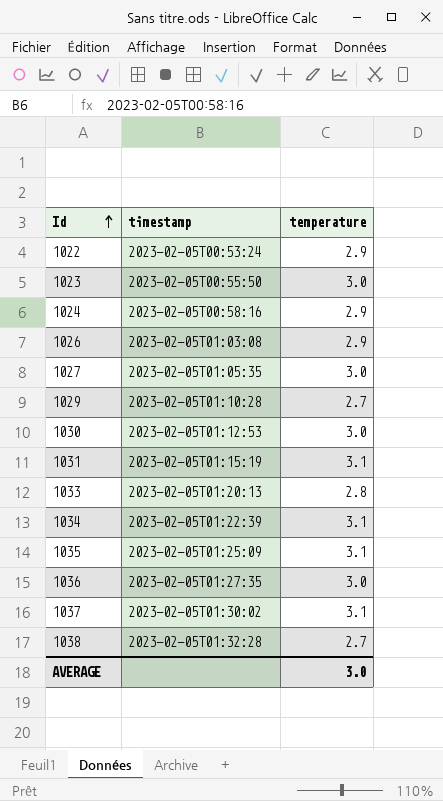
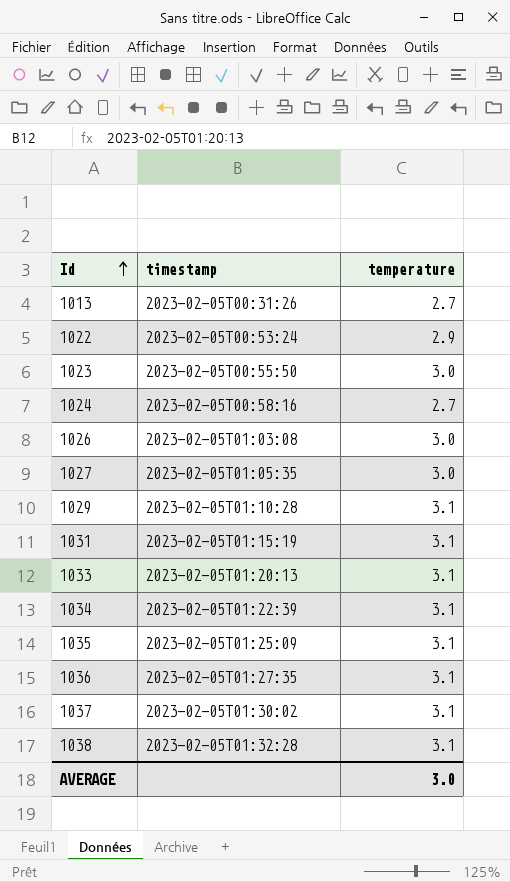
row 1030: 2023-02-05T01:12:53 | 3.0 -> none
row 1013: none -> 2023-02-05T00:31:26 | 2.7
1024 | temperature: 2.9 -> 2.7
1026 | temperature: 2.9 -> 3.0
1029 | temperature: 2.7 -> 3.1
1033 | temperature: 2.8 -> 3.1
1036 | temperature: 3.0 -> 3.1
1038 | temperature: 2.7 -> 3.1

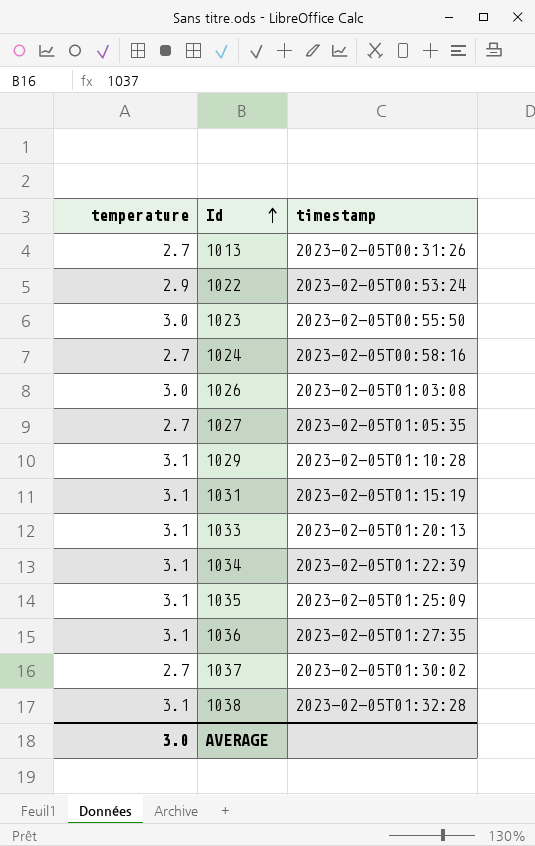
column temperature | position: 3 -> 1
1027 | temperature: 3.0 -> 2.7
1037 | temperature: 3.1 -> 2.7

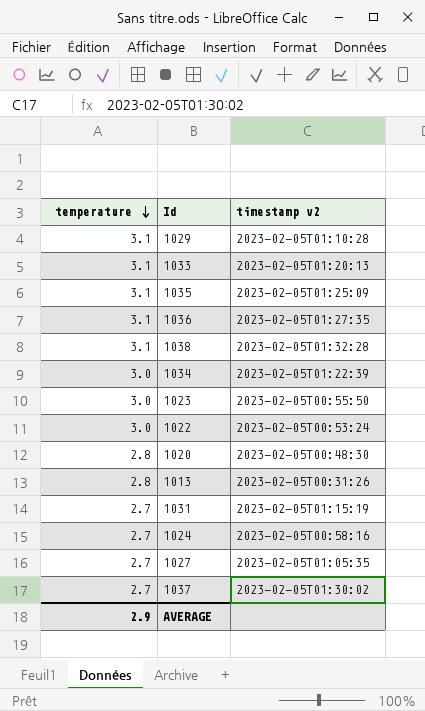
row order: Id ascending -> temperature descending
column name: timestamp -> timestamp v2
row 1026: 3.0 | 2023-02-05T01:03:08 -> none
1034 | temperature: 3.1 -> 3.0
1022 | temperature: 2.9 -> 3.0
row 1020: none -> 2.8 | 2023-02-05T00:48:30
1013 | temperature: 2.7 -> 2.8
1031 | temperature: 3.1 -> 2.7
AVERAGE | temperature: 3.0 -> 2.9

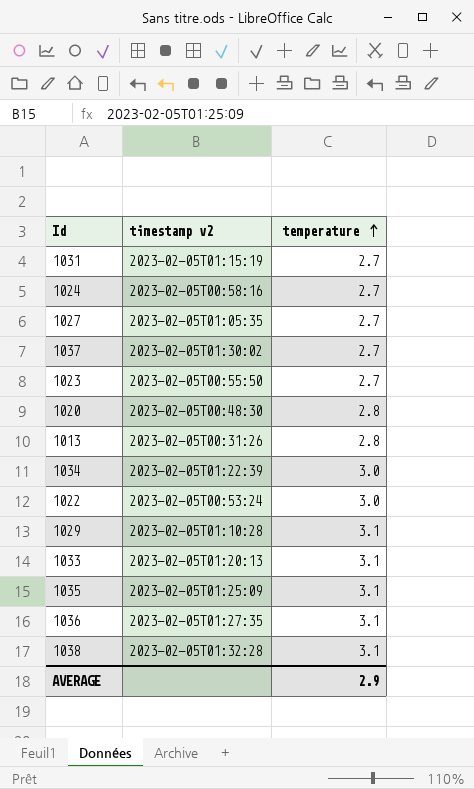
row order: temperature descending -> temperature ascending
column temperature | position: 1 -> 3
1023 | temperature: 3.0 -> 2.7

